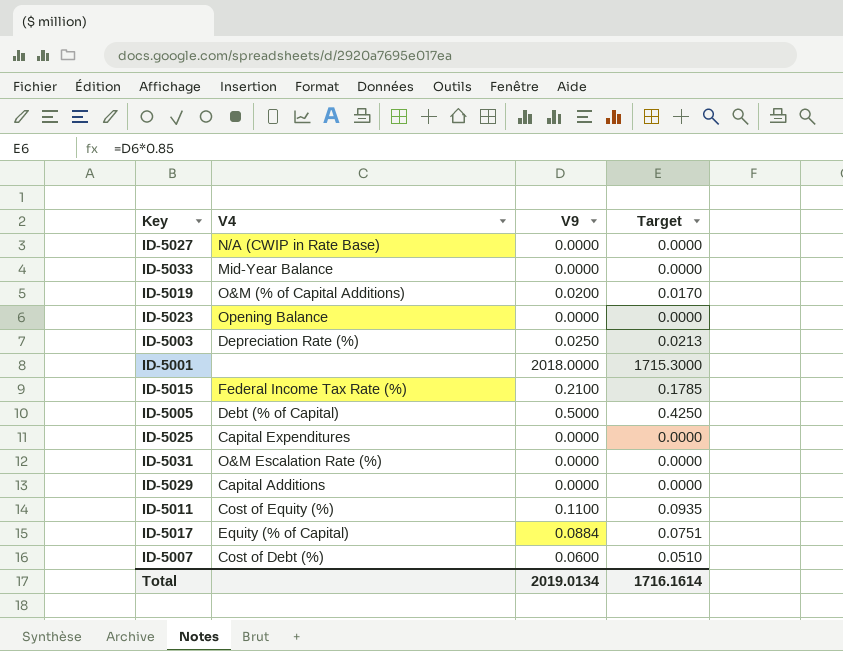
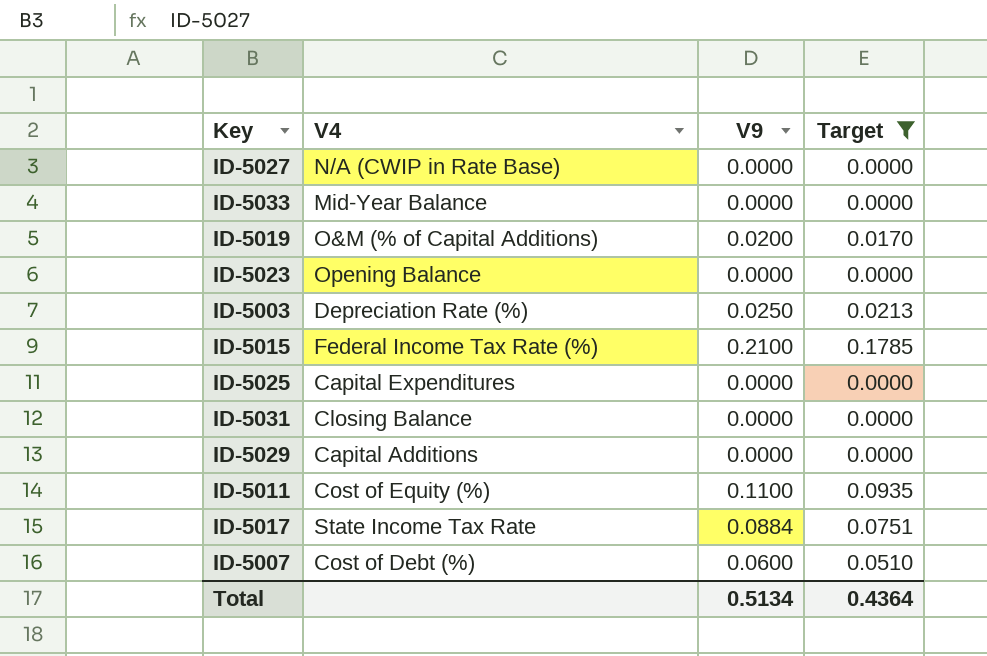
filter: none -> Target <= 0.1785
ID-5031 | V4: O&M Escalation Rate (%) -> Closing Balance
ID-5017 | V4: Equity (% of Capital) -> State Income Tax Rate
Total | V9: 2019.0134 -> 0.5134
Total | Target: 1716.1614 -> 0.4364

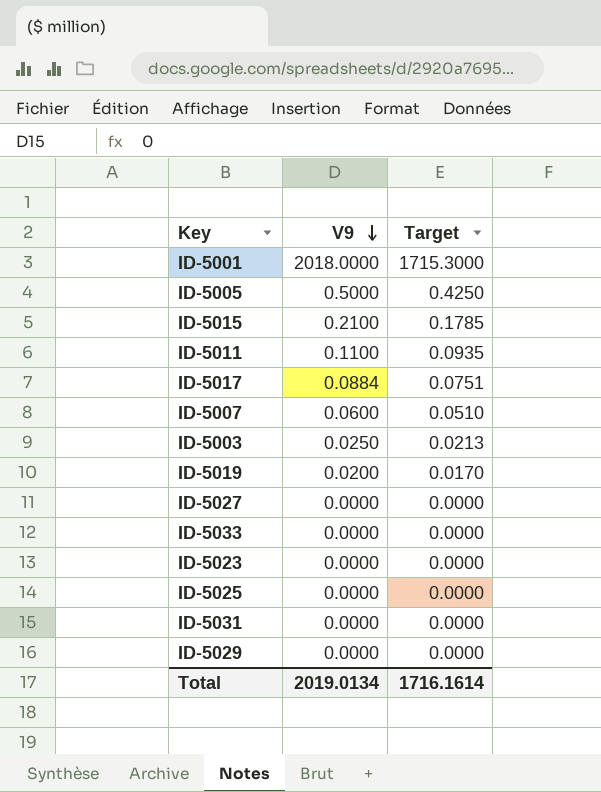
filter: Target <= 0.1785 -> none
row order: none -> V9 descending
column V4 | position: 2 -> none
Total | V9: 0.5134 -> 2019.0134
Total | Target: 0.4364 -> 1716.1614

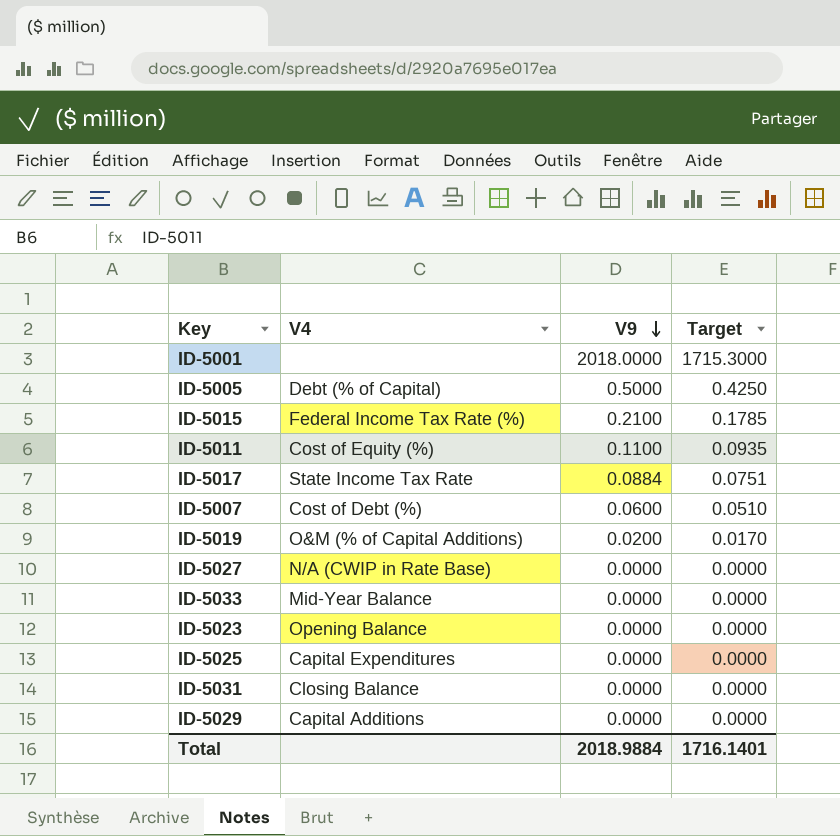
column V4 | position: none -> 2
row ID-5003: 0.0250 | 0.0213 -> none
Total | V9: 2019.0134 -> 2018.9884
Total | Target: 1716.1614 -> 1716.1401

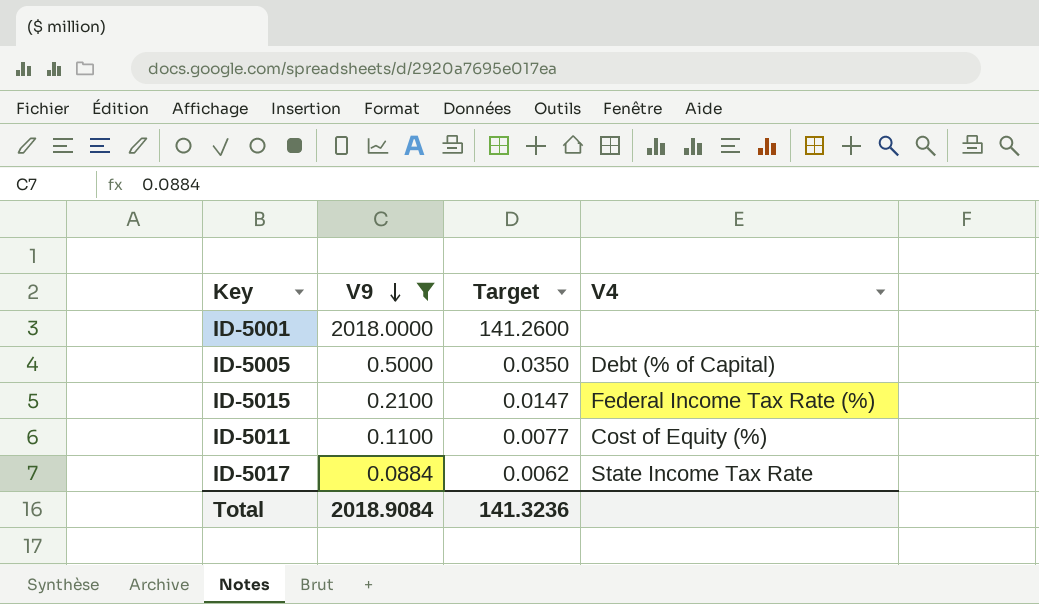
filter: none -> V9 >= 0.0884
column Target | formula: [V9] * 0.85 -> [V9] * 0.07
column V4 | position: 2 -> 4
Total | V9: 2018.9884 -> 2018.9084
Total | Target: 1716.1401 -> 141.3236

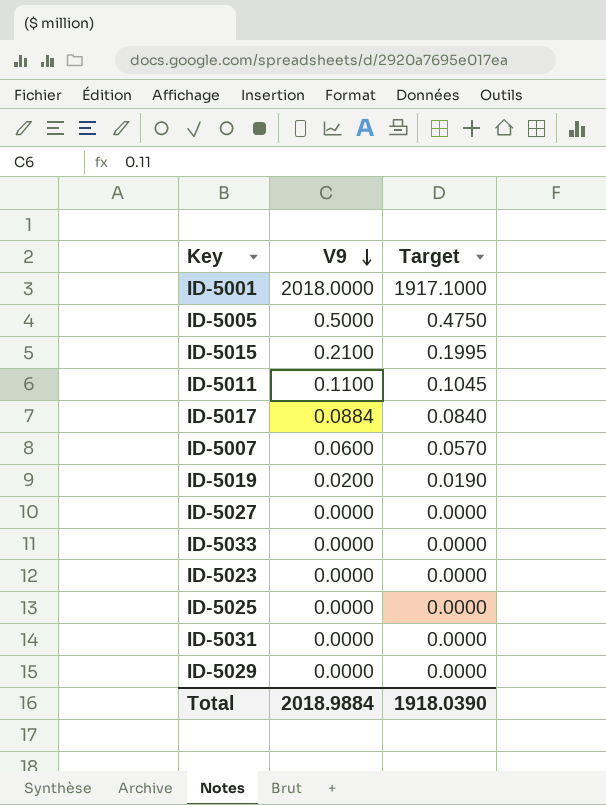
filter: V9 >= 0.0884 -> none
column V4 | position: 4 -> none
column Target | formula: [V9] * 0.07 -> [V9] * 0.95
Total | V9: 2018.9084 -> 2018.9884
Total | Target: 141.3236 -> 1918.0390

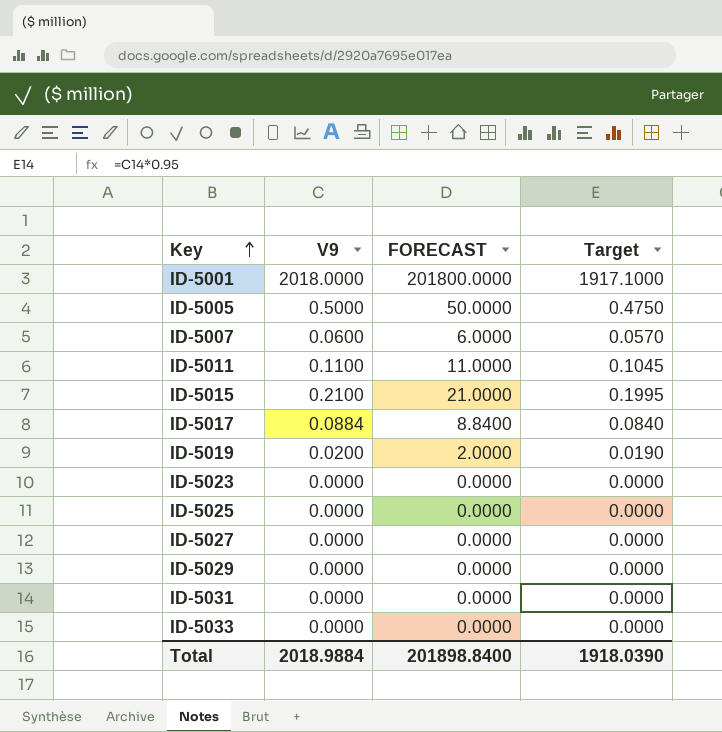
row order: V9 descending -> Key ascending
column FORECAST | formula: none -> [V9] * 100

